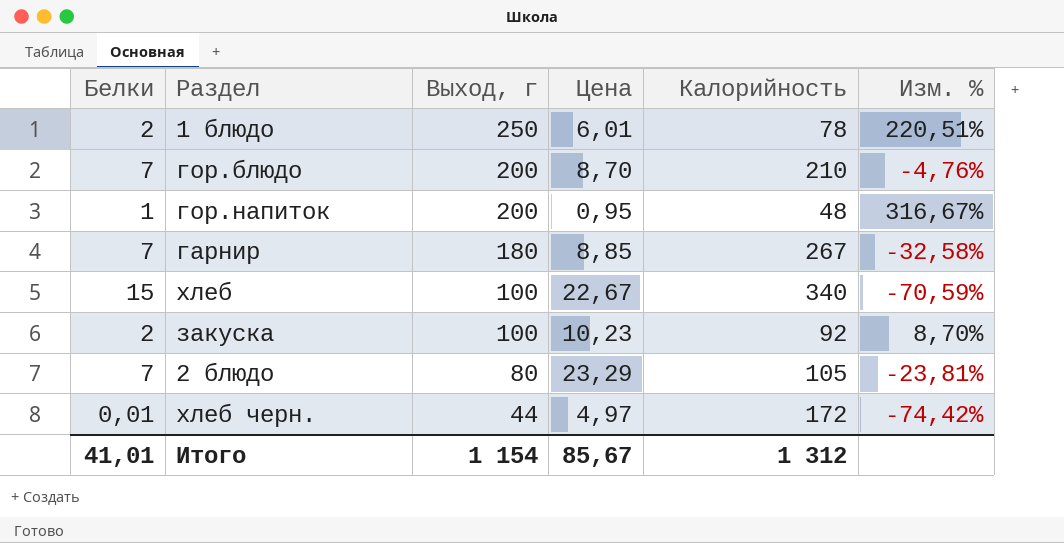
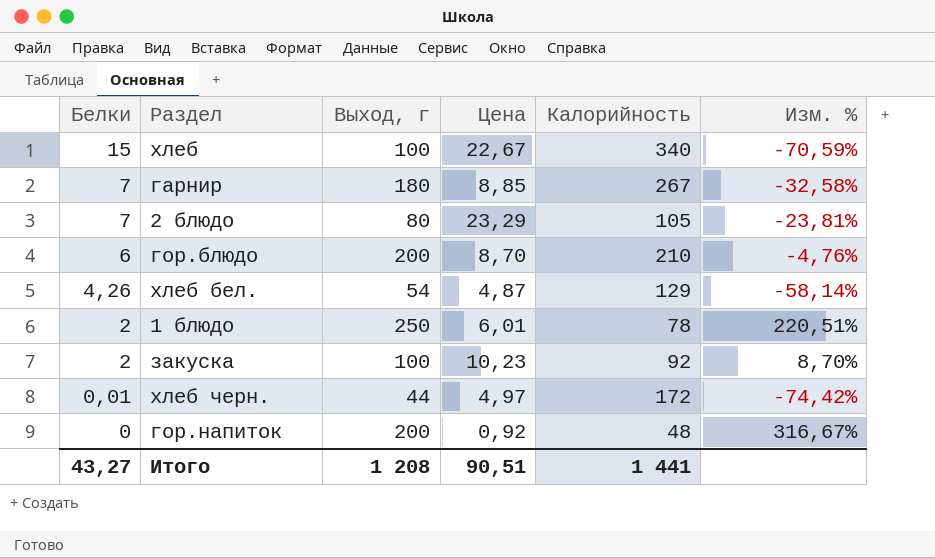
row order: Выход, г descending -> Белки descending
гор.блюдо | Белки: 7 -> 6
row хлеб бел.: none -> 4,26 | 54 | 4,87 | 129 | -58,14%
гор.напиток | Белки: 1 -> 0
гор.напиток | Цена: 0,95 -> 0,92
Итого | Белки: 41,01 -> 43,27
Итого | Выход, г: 1 154 -> 1 208
Итого | Цена: 85,67 -> 90,51
Итого | Калорийность: 1 312 -> 1 441

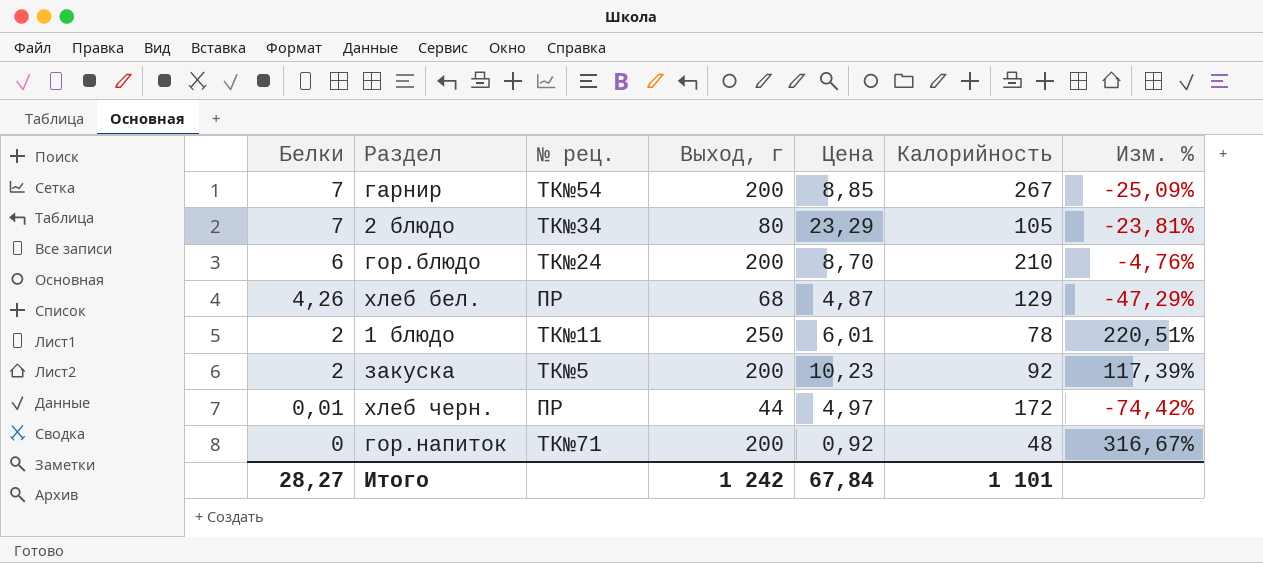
column № рец. | position: none -> 3
row хлеб: 15 | 100 | 22,67 | 340 | -70,59% -> none
гарнир | Выход, г: 180 -> 200
гарнир | Изм. %: -32,58% -> -25,09%
хлеб бел. | Выход, г: 54 -> 68
хлеб бел. | Изм. %: -58,14% -> -47,29%
закуска | Выход, г: 100 -> 200
закуска | Изм. %: 8,70% -> 117,39%
Итого | Белки: 43,27 -> 28,27
Итого | Выход, г: 1 208 -> 1 242
Итого | Цена: 90,51 -> 67,84
Итого | Калорийность: 1 441 -> 1 101

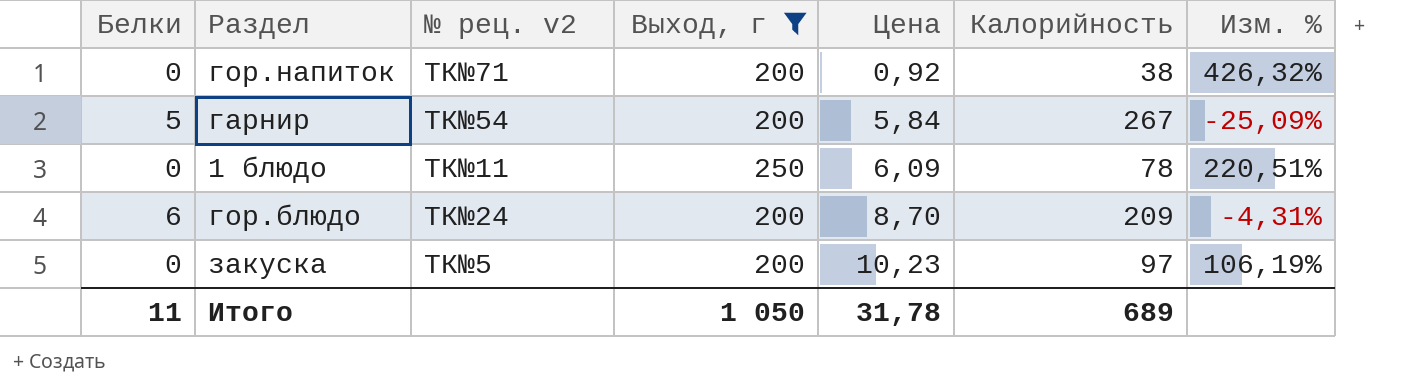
filter: none -> Выход, г >= 200
row order: Белки descending -> Цена ascending
column name: № рец. -> № рец. v2
гор.напиток | Калорийность: 48 -> 38
гор.напиток | Изм. %: 316,67% -> 426,32%
гарнир | Белки: 7 -> 5
гарнир | Цена: 8,85 -> 5,84
1 блюдо | Белки: 2 -> 0
1 блюдо | Цена: 6,01 -> 6,09
гор.блюдо | Калорийность: 210 -> 209
гор.блюдо | Изм. %: -4,76% -> -4,31%
закуска | Белки: 2 -> 0
закуска | Калорийность: 92 -> 97
закуска | Изм. %: 117,39% -> 106,19%
Итого | Белки: 28,27 -> 11
Итого | Выход, г: 1 242 -> 1 050
Итого | Цена: 67,84 -> 31,78
Итого | Калорийность: 1 101 -> 689

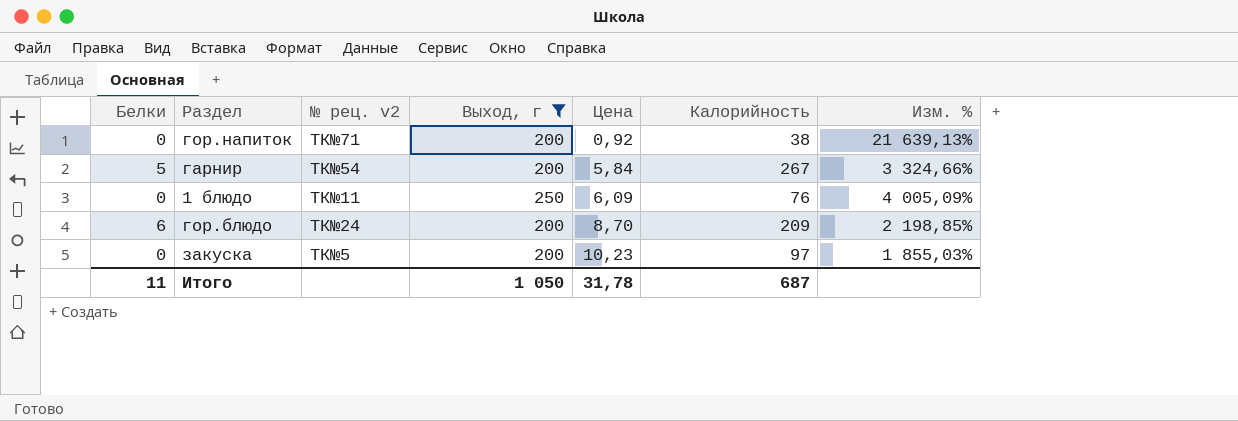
column Изм. % | formula: ([Выход, г] - [Калорийность]) / [Калорийность] -> ([Выход, г] - [Цена]) / [Цена]
1 блюдо | Калорийность: 78 -> 76
Итого | Калорийность: 689 -> 687

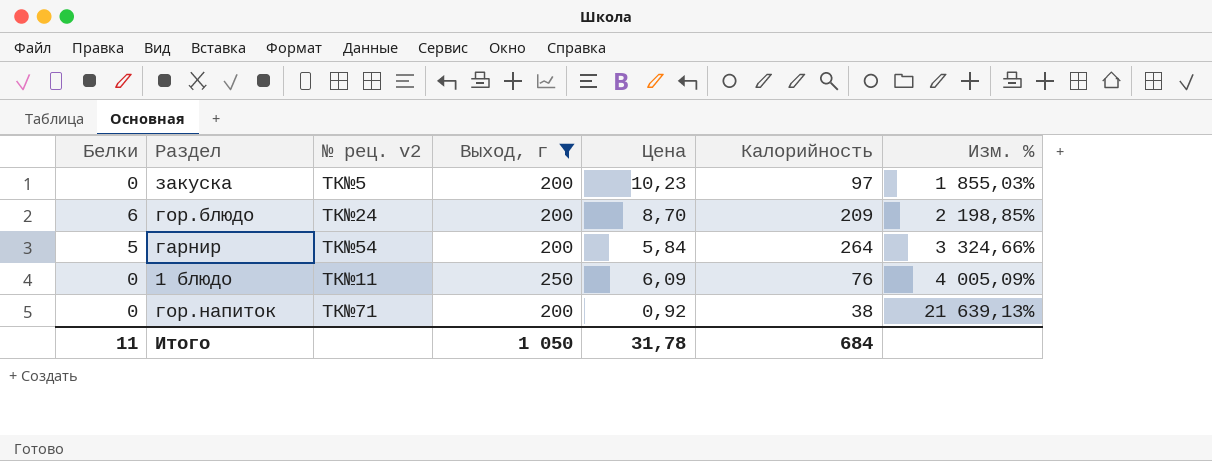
row order: Цена ascending -> Изм. % ascending
гарнир | Калорийность: 267 -> 264
Итого | Калорийность: 687 -> 684

